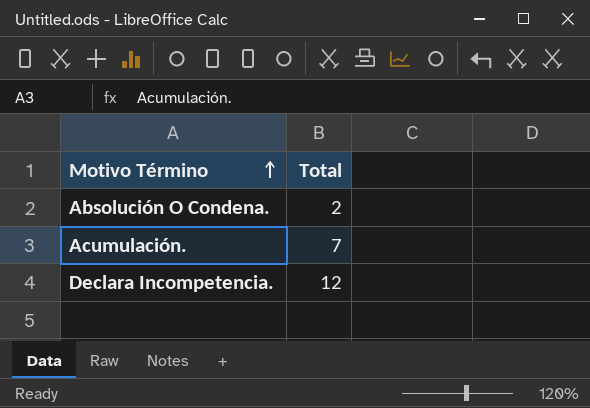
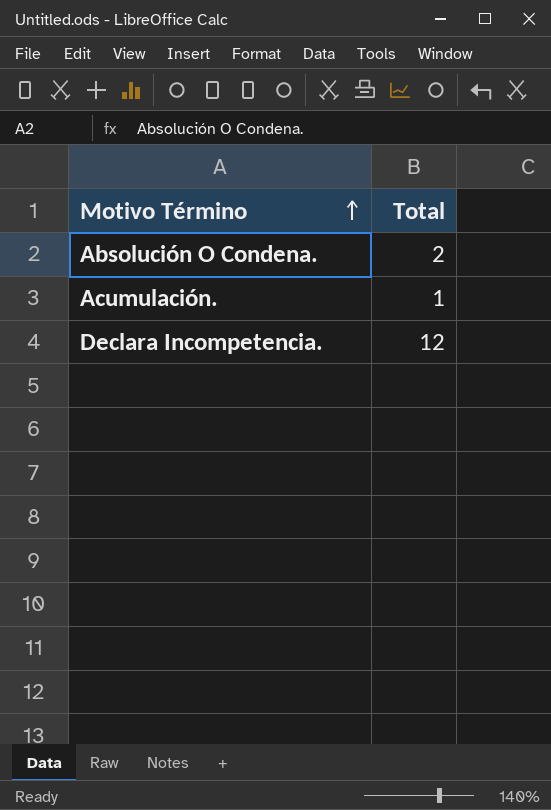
Acumulación. | Total: 7 -> 1

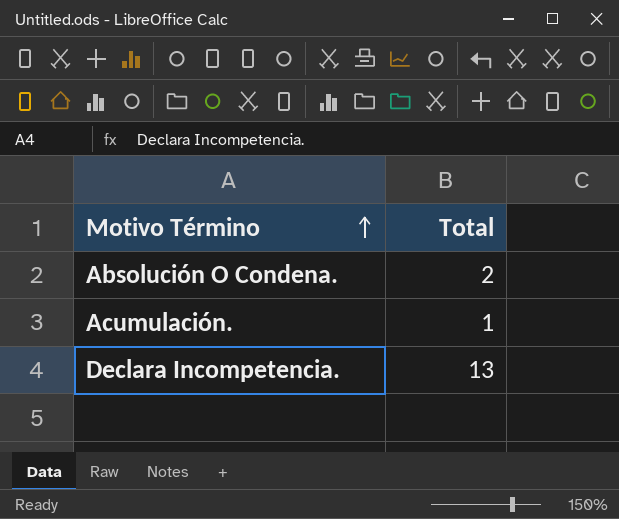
Declara Incompetencia. | Total: 12 -> 13

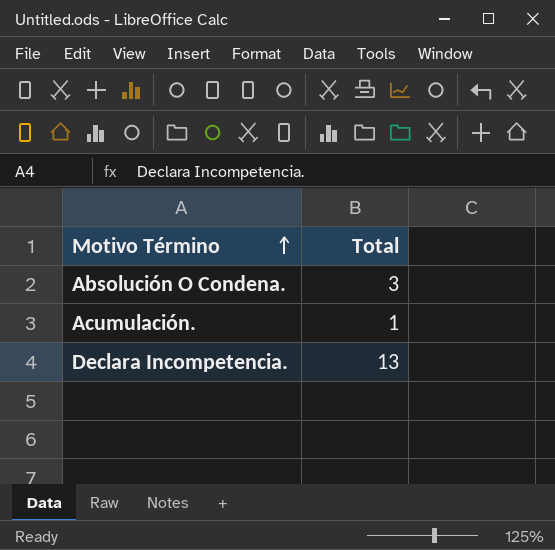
Absolución O Condena. | Total: 2 -> 3

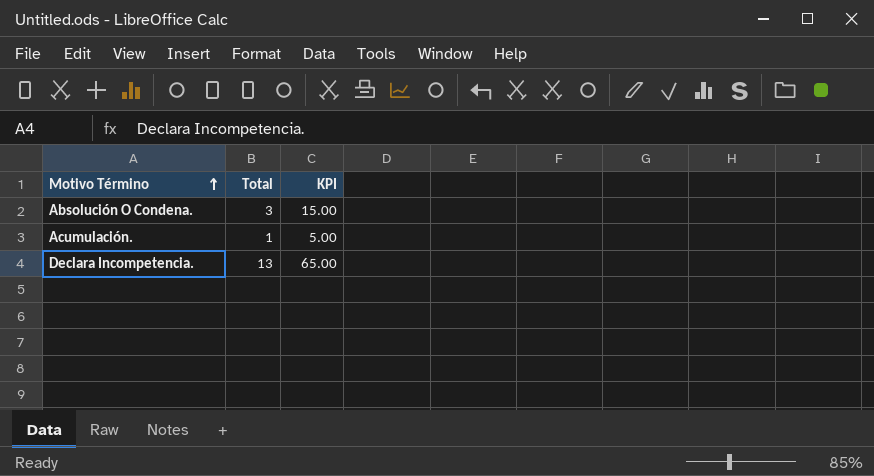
column KPI | formula: none -> [Total] * 5

